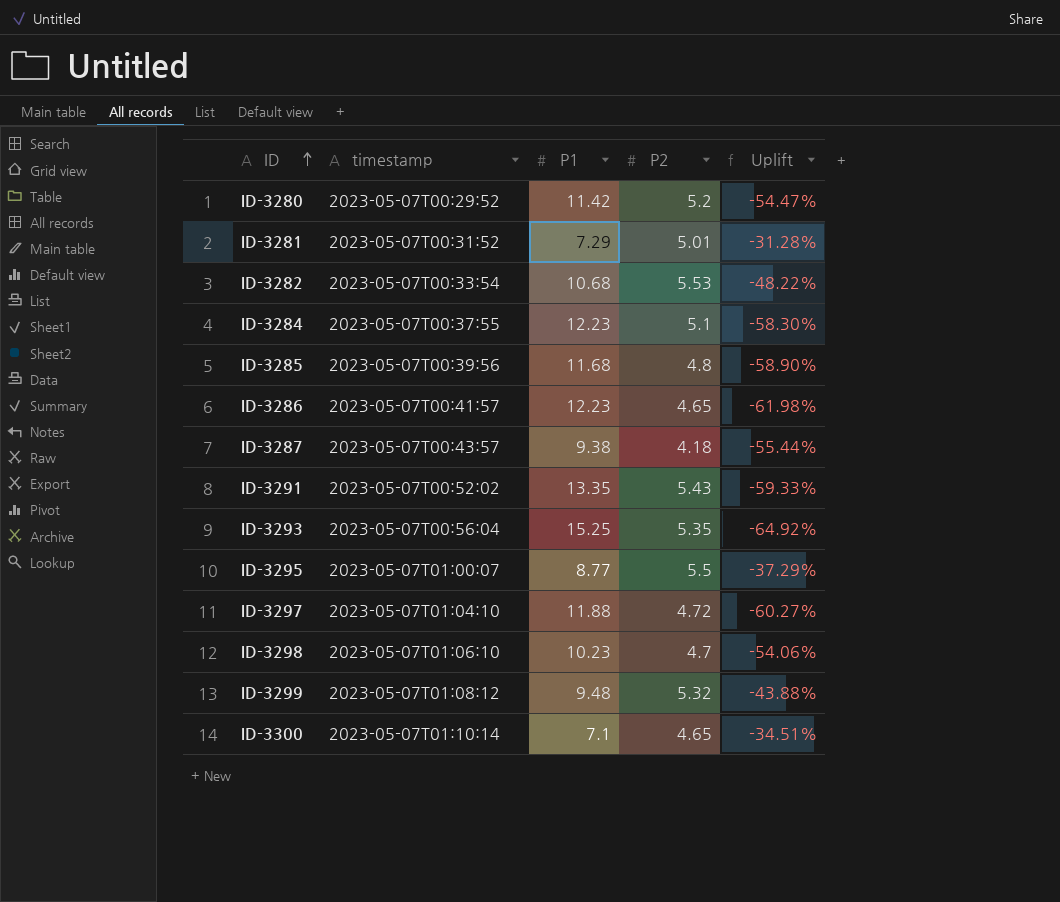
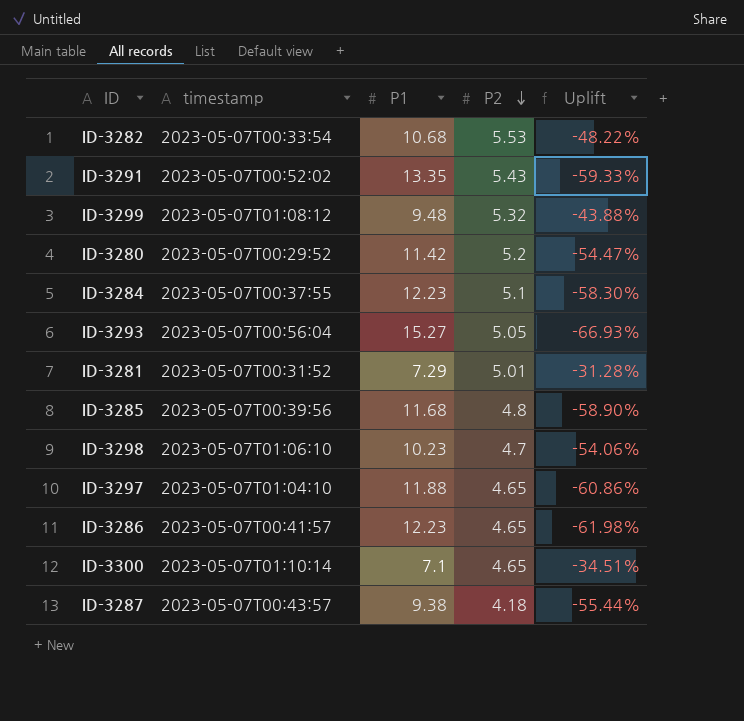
row order: ID ascending -> P2 descending
row ID-3295: 2023-05-07T01:00:07 | 8.77 | 5.5 | -37.29% -> none
ID-3293 | P1: 15.25 -> 15.27
ID-3293 | P2: 5.35 -> 5.05
ID-3293 | Uplift: -64.92% -> -66.93%
ID-3297 | P2: 4.72 -> 4.65
ID-3297 | Uplift: -60.27% -> -60.86%

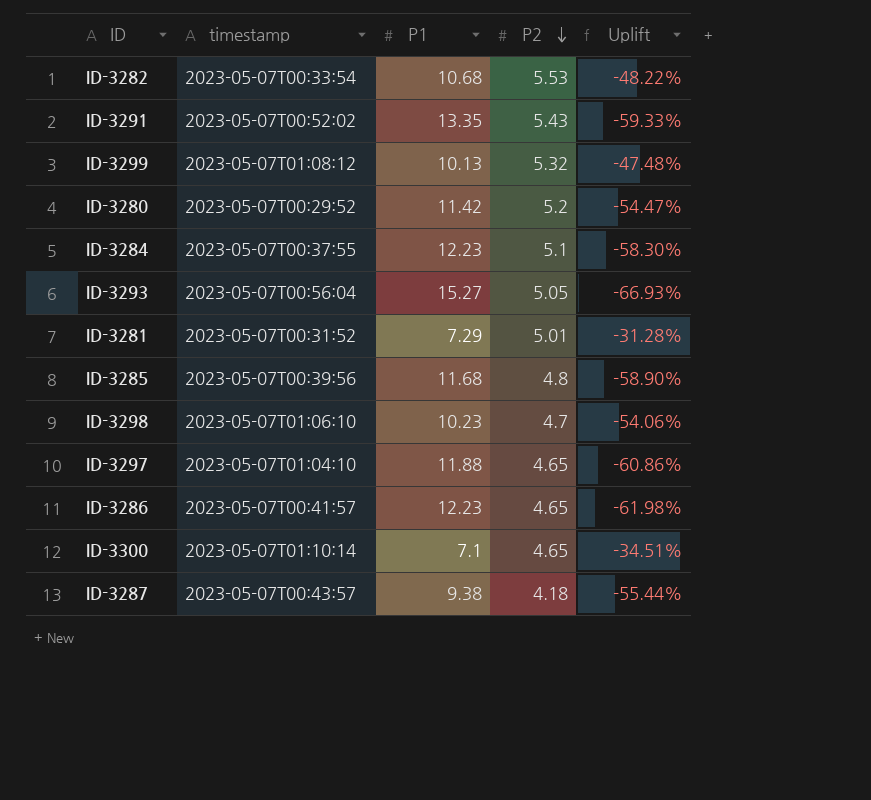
ID-3299 | P1: 9.48 -> 10.13
ID-3299 | Uplift: -43.88% -> -47.48%

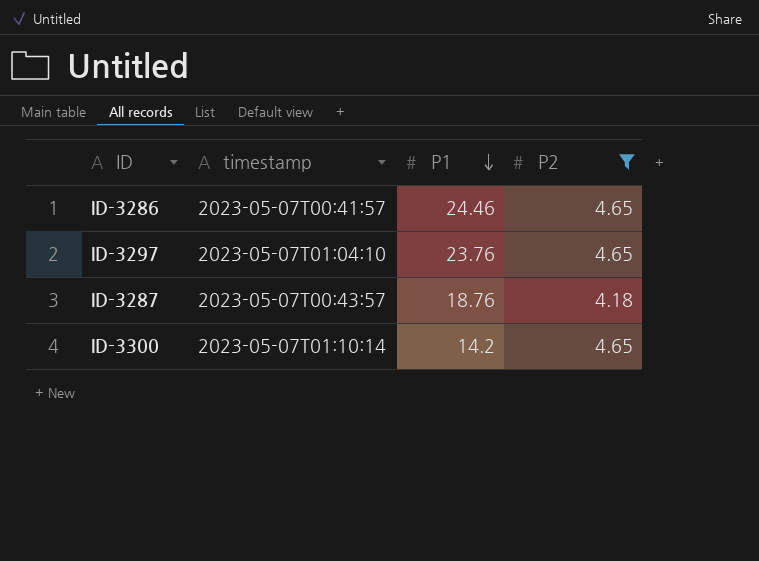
filter: none -> P2 <= 4.65
row order: P2 descending -> P1 descending
column Uplift | formula: ([P2] - [P1]) / [P1] -> none
ID-3286 | P1: 12.23 -> 24.46
ID-3297 | P1: 11.88 -> 23.76
ID-3287 | P1: 9.38 -> 18.76
ID-3300 | P1: 7.1 -> 14.2

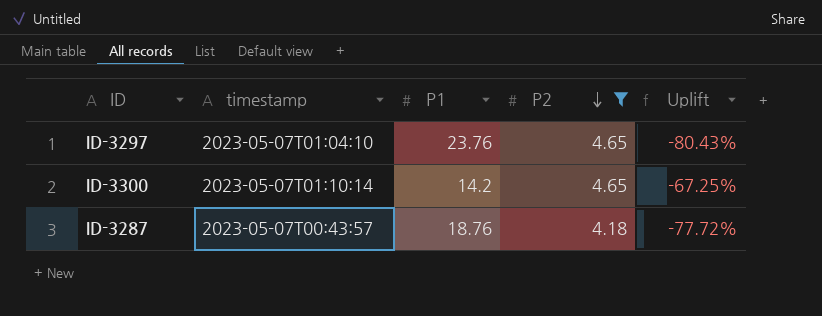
row order: P1 descending -> P2 descending
column Uplift | formula: none -> ([P2] - [P1]) / [P1]
row ID-3286: 2023-05-07T00:41:57 | 24.46 | 4.65 -> none

